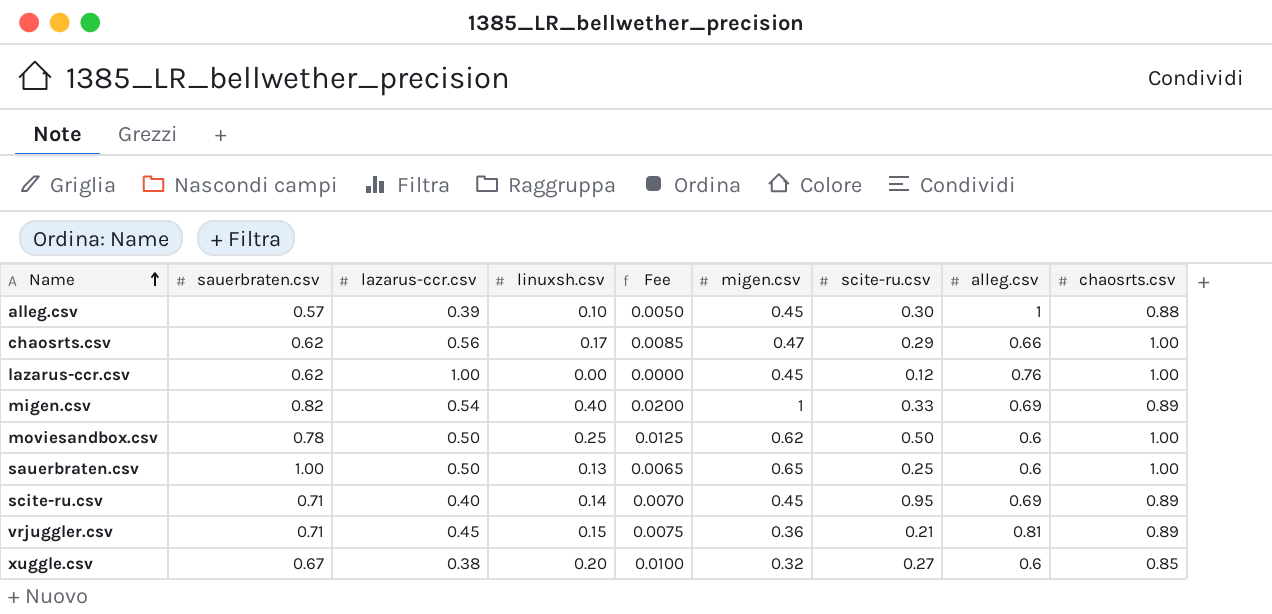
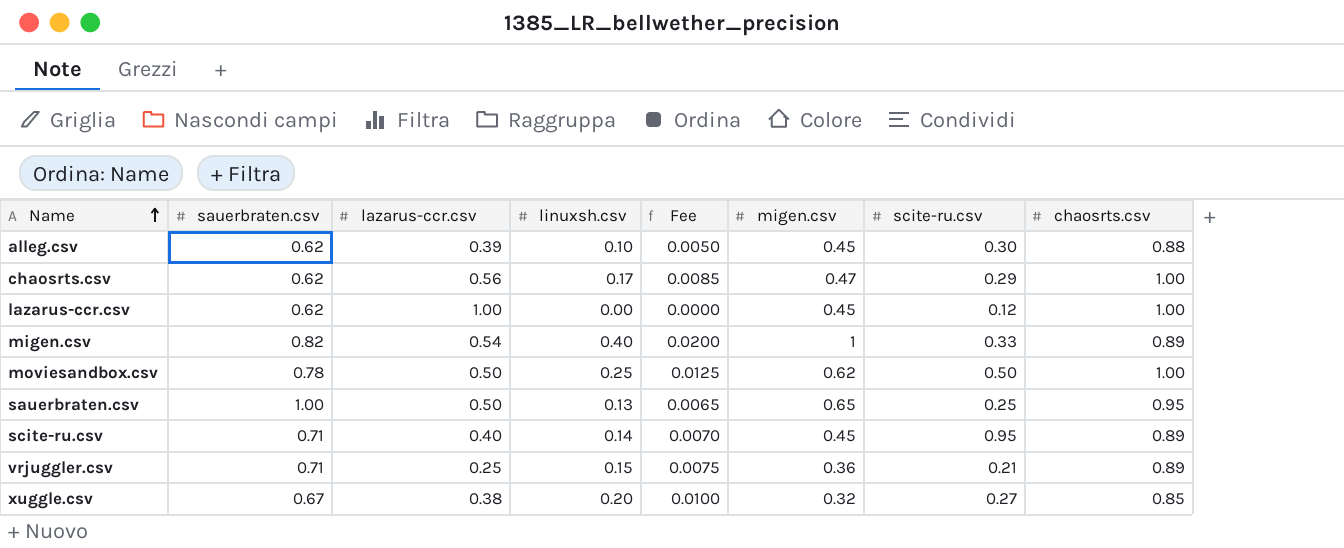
column alleg.csv | position: 8 -> none
alleg.csv | sauerbraten.csv: 0.57 -> 0.62
sauerbraten.csv | chaosrts.csv: 1.00 -> 0.95
vrjuggler.csv | lazarus-ccr.csv: 0.45 -> 0.25

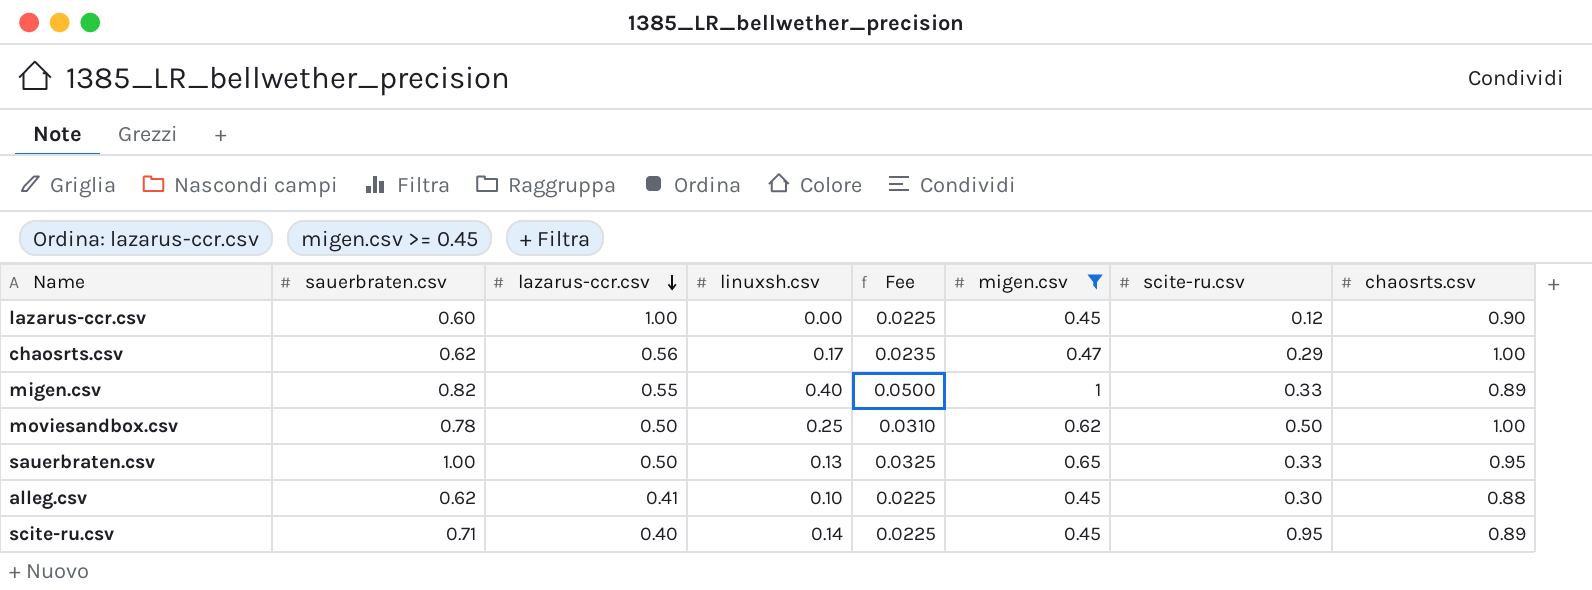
filter: none -> migen.csv >= 0.45
row order: Name ascending -> lazarus-ccr.csv descending
column Fee | formula: [linuxsh.csv] * 0.05 -> [migen.csv] * 0.05
lazarus-ccr.csv | sauerbraten.csv: 0.62 -> 0.60
lazarus-ccr.csv | chaosrts.csv: 1.00 -> 0.90
migen.csv | lazarus-ccr.csv: 0.54 -> 0.55
sauerbraten.csv | scite-ru.csv: 0.25 -> 0.33
alleg.csv | lazarus-ccr.csv: 0.39 -> 0.41

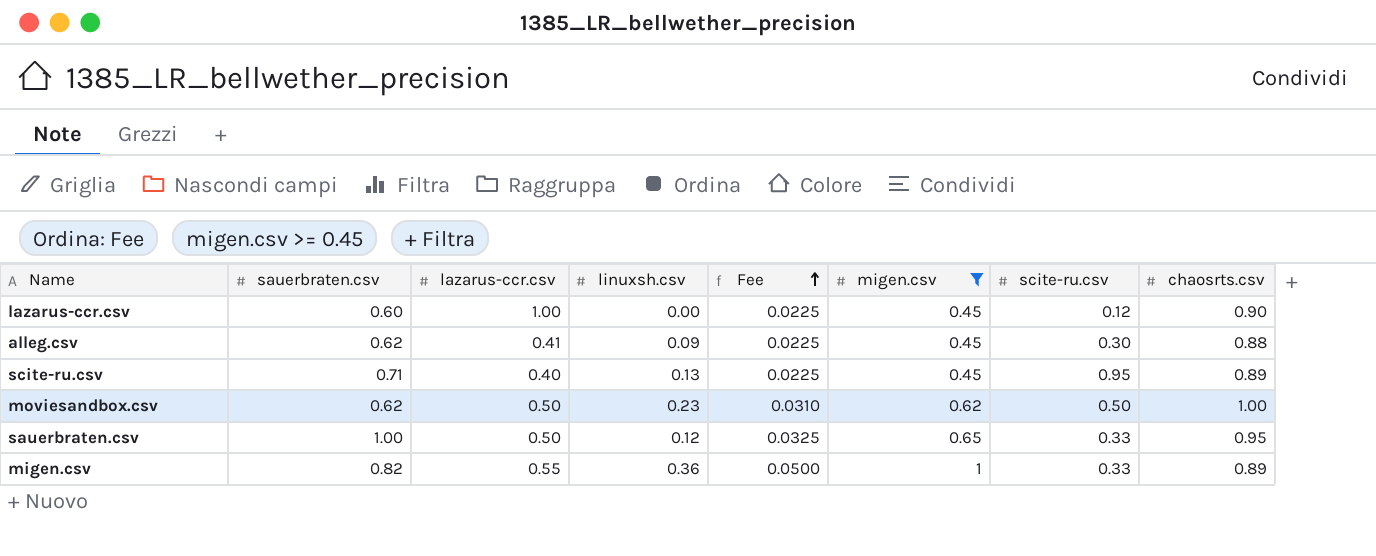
row order: lazarus-ccr.csv descending -> Fee ascending
row chaosrts.csv: 0.62 | 0.56 | 0.17 | 0.0235 | 0.47 | 0.29 | 1.00 -> none
alleg.csv | linuxsh.csv: 0.10 -> 0.09
scite-ru.csv | linuxsh.csv: 0.14 -> 0.13
moviesandbox.csv | sauerbraten.csv: 0.78 -> 0.62
moviesandbox.csv | linuxsh.csv: 0.25 -> 0.23
sauerbraten.csv | linuxsh.csv: 0.13 -> 0.12
migen.csv | linuxsh.csv: 0.40 -> 0.36

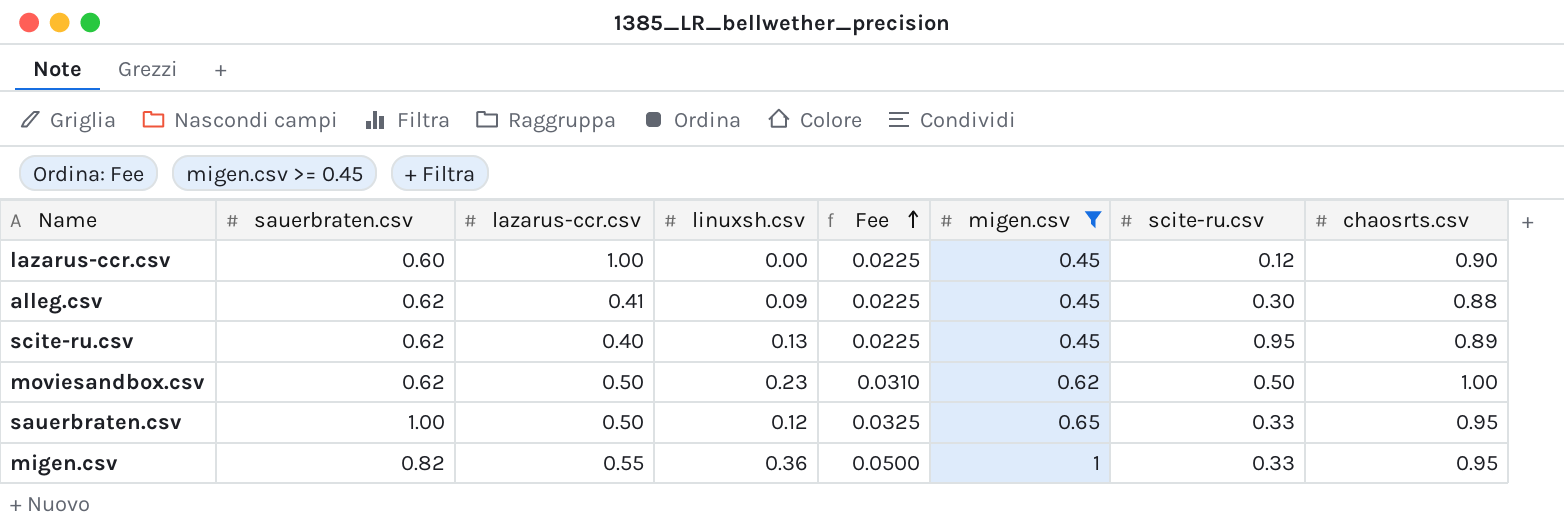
scite-ru.csv | sauerbraten.csv: 0.71 -> 0.62
migen.csv | chaosrts.csv: 0.89 -> 0.95

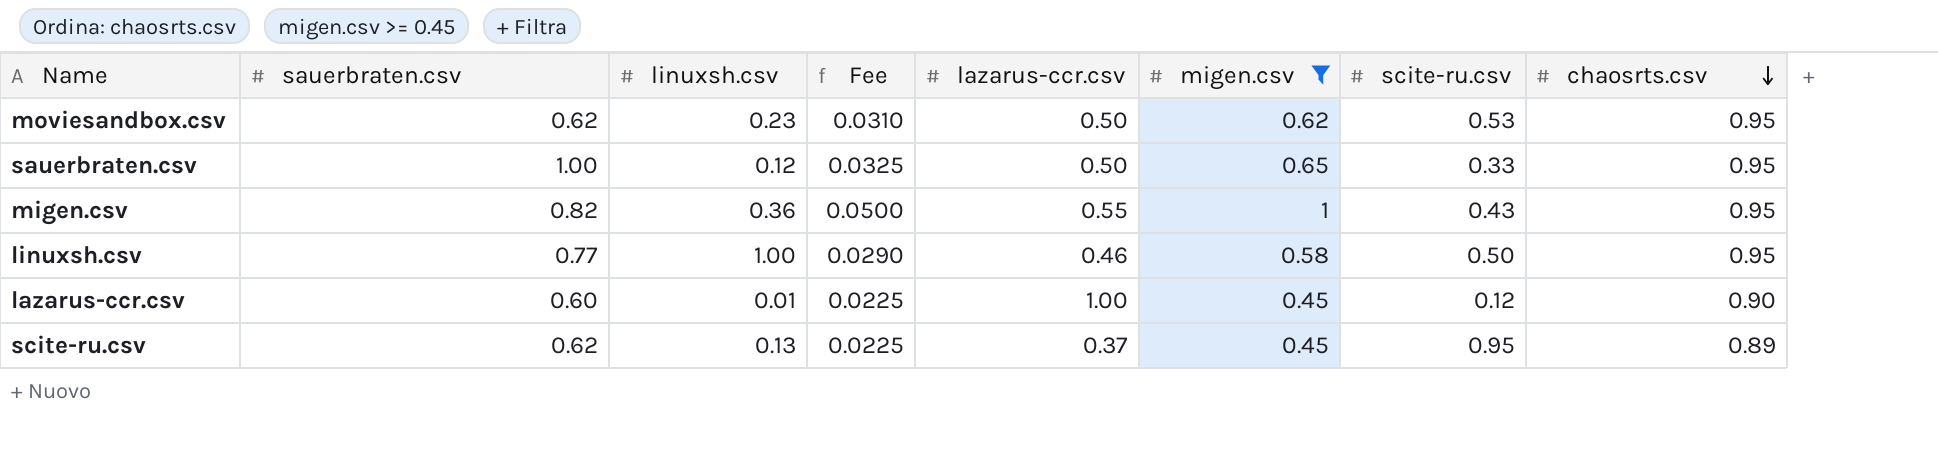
row order: Fee ascending -> chaosrts.csv descending
column lazarus-ccr.csv | position: 3 -> 5
row alleg.csv: 0.62 | 0.41 | 0.09 | 0.0225 | 0.45 | 0.30 | 0.88 -> none
moviesandbox.csv | scite-ru.csv: 0.50 -> 0.53
moviesandbox.csv | chaosrts.csv: 1.00 -> 0.95
migen.csv | scite-ru.csv: 0.33 -> 0.43
row linuxsh.csv: none -> 0.77 | 1.00 | 0.0290 | 0.46 | 0.58 | 0.50 | 0.95
lazarus-ccr.csv | linuxsh.csv: 0.00 -> 0.01
scite-ru.csv | lazarus-ccr.csv: 0.40 -> 0.37

